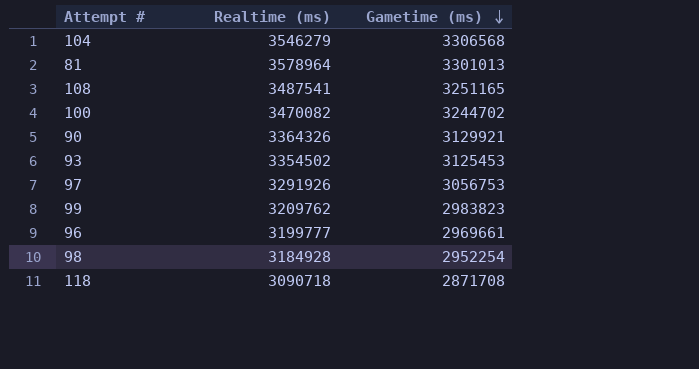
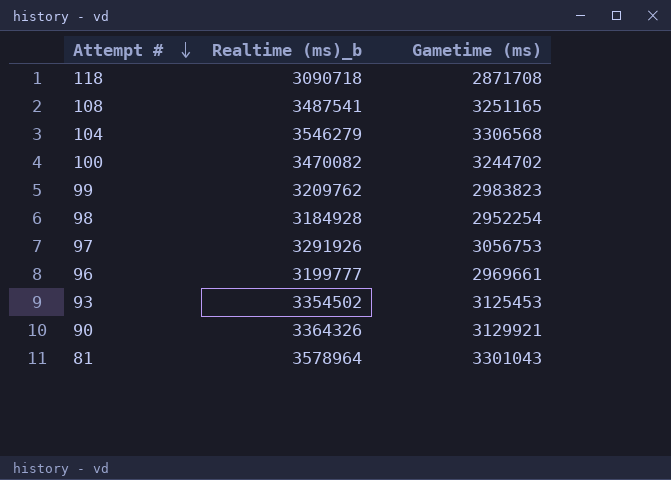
row order: Gametime (ms) descending -> Attempt # descending
column name: Realtime (ms) -> Realtime (ms)_b
81 | Gametime (ms): 3301013 -> 3301043

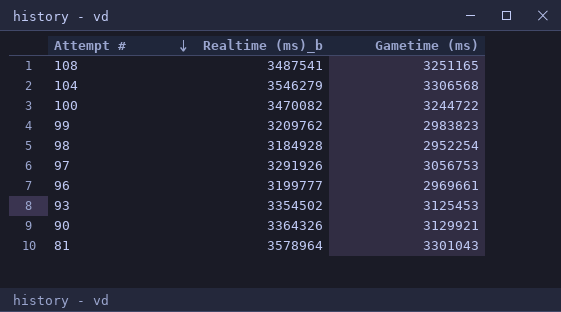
row 118: 3090718 | 2871708 -> none
100 | Gametime (ms): 3244702 -> 3244722

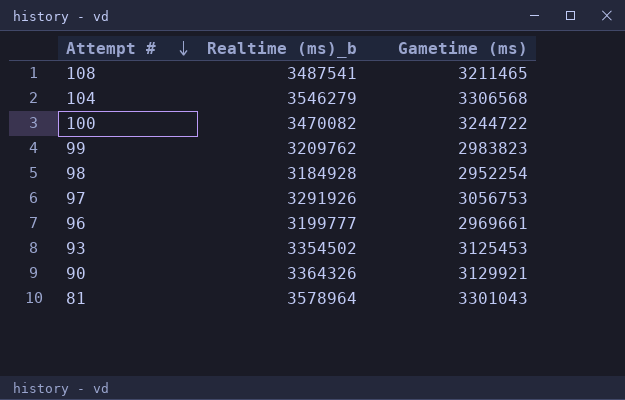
108 | Gametime (ms): 3251165 -> 3211465

